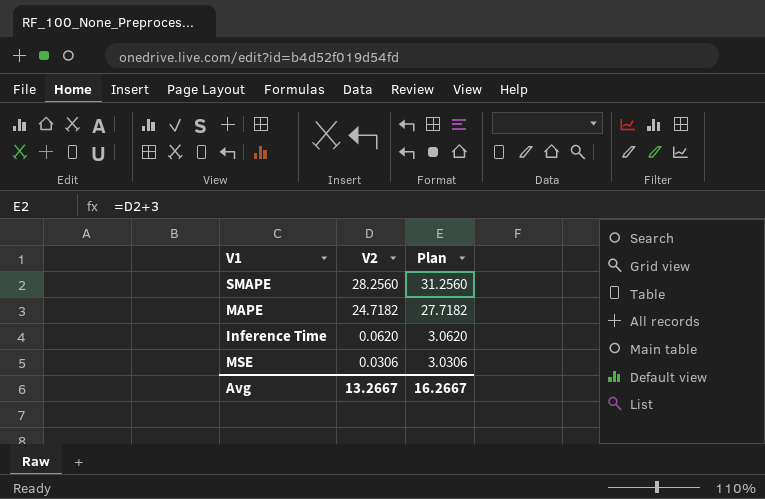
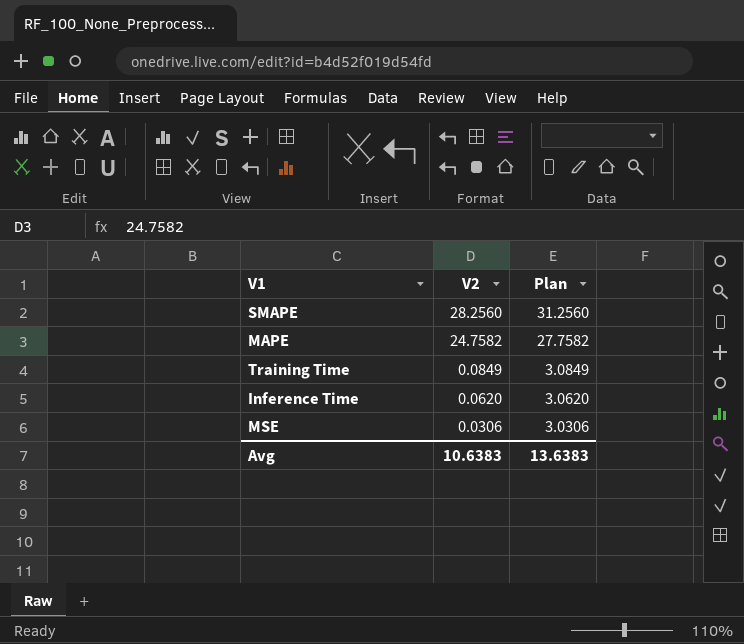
MAPE | V2: 24.7182 -> 24.7582
MAPE | Plan: 27.7182 -> 27.7582
row Training Time: none -> 0.0849 | 3.0849
Avg | V2: 13.2667 -> 10.6383
Avg | Plan: 16.2667 -> 13.6383

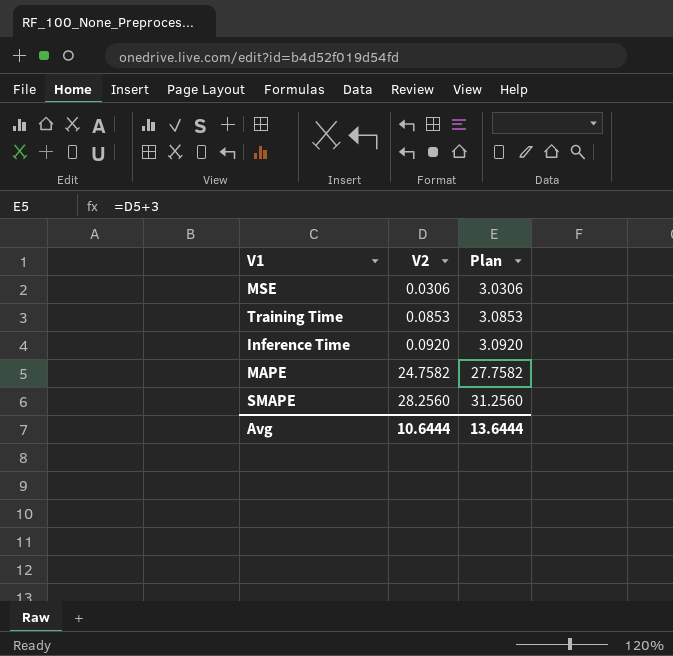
row order: V2 descending -> V2 ascending
Training Time | V2: 0.0849 -> 0.0853
Training Time | Plan: 3.0849 -> 3.0853
Inference Time | V2: 0.0620 -> 0.0920
Inference Time | Plan: 3.0620 -> 3.0920
Avg | V2: 10.6383 -> 10.6444
Avg | Plan: 13.6383 -> 13.6444

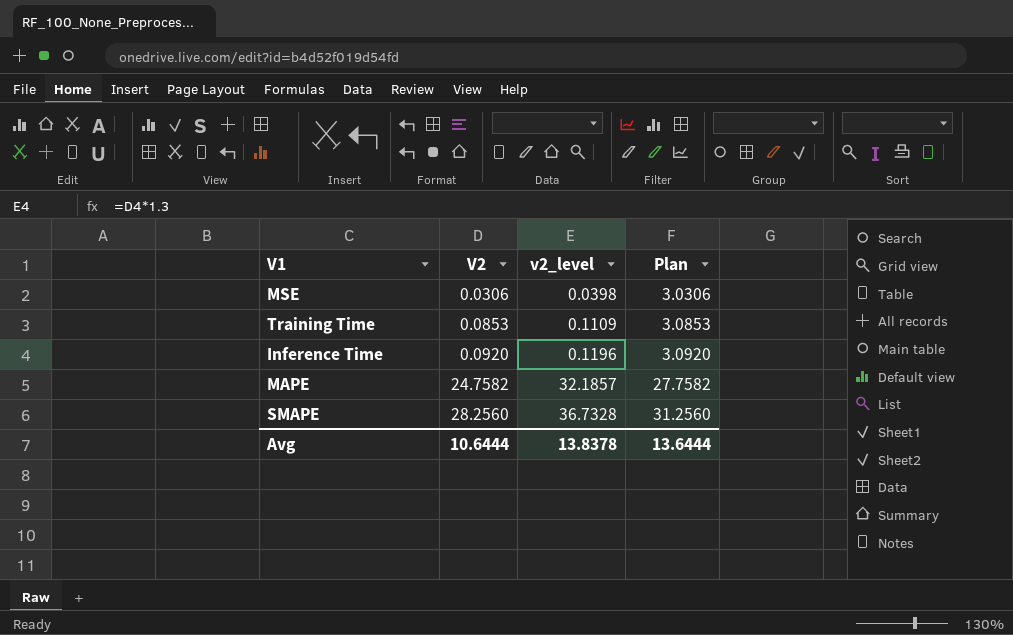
column v2_level | formula: none -> [V2] * 1.3

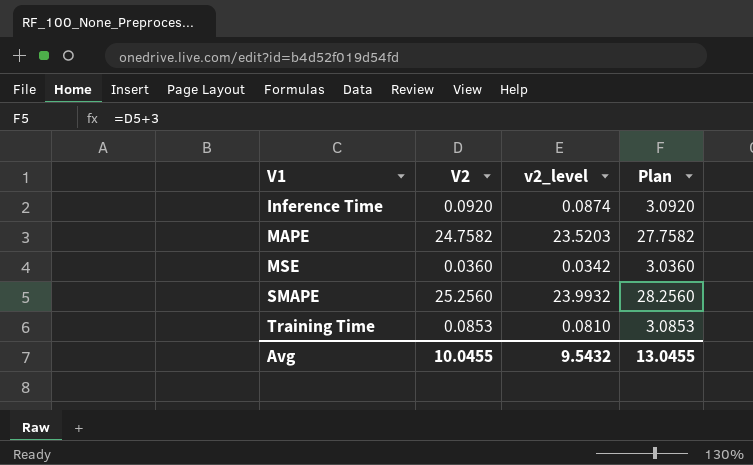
row order: V2 ascending -> V1 ascending
column v2_level | formula: [V2] * 1.3 -> [V2] * 0.95
MSE | V2: 0.0306 -> 0.0360
MSE | Plan: 3.0306 -> 3.0360
SMAPE | V2: 28.2560 -> 25.2560
SMAPE | Plan: 31.2560 -> 28.2560
Avg | V2: 10.6444 -> 10.0455
Avg | v2_level: 13.8378 -> 9.5432
Avg | Plan: 13.6444 -> 13.0455

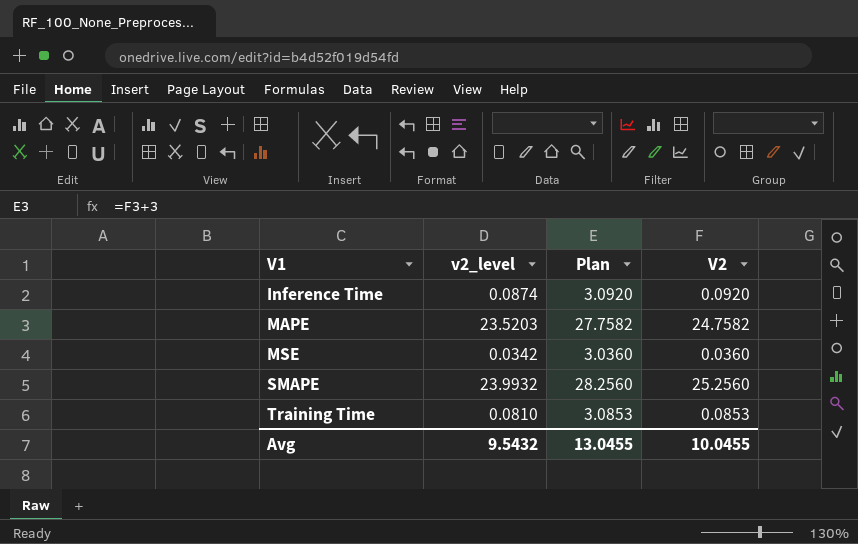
column V2 | position: 2 -> 4

